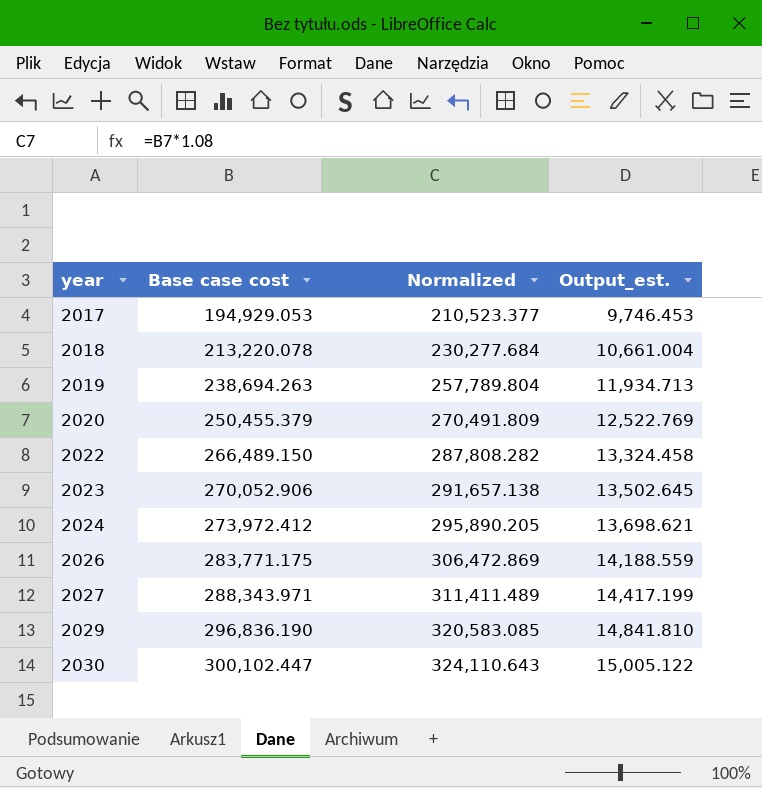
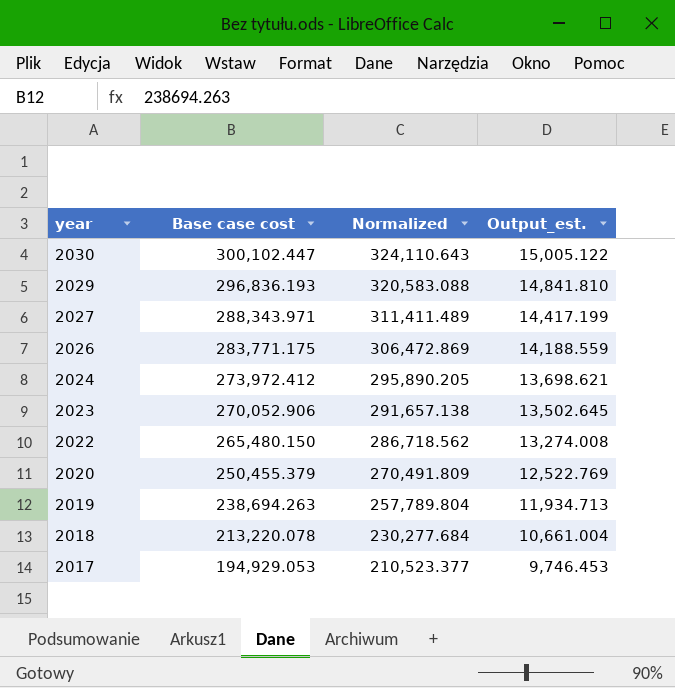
row order: year ascending -> year descending
2029 | Base case cost: 296,836.190 -> 296,836.193
2029 | Normalized: 320,583.085 -> 320,583.088
2022 | Base case cost: 266,489.150 -> 265,480.150
2022 | Normalized: 287,808.282 -> 286,718.562
2022 | Output_est.: 13,324.458 -> 13,274.008

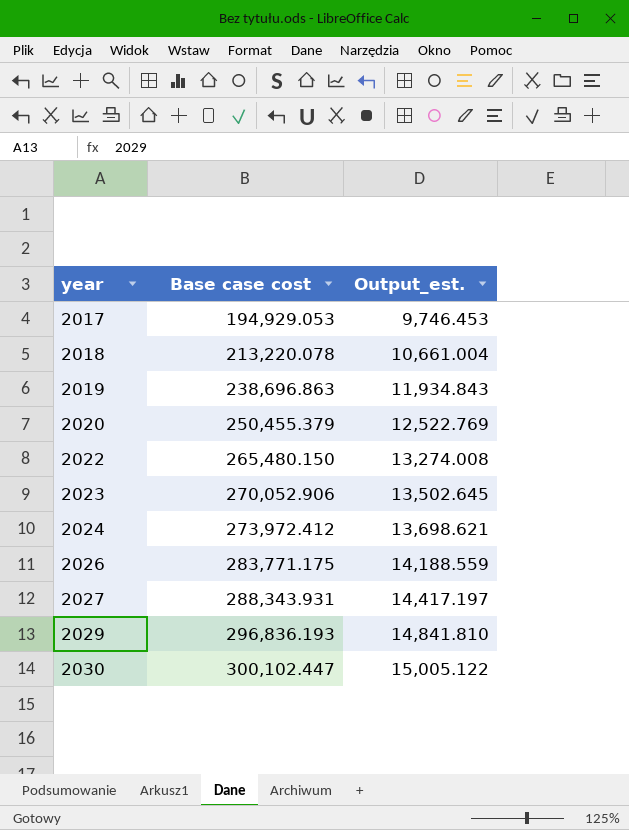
row order: year descending -> year ascending
column Normalized | formula: [Base case cost] * 1.08 -> none
2019 | Base case cost: 238,694.263 -> 238,696.863
2019 | Output_est.: 11,934.713 -> 11,934.843
2027 | Base case cost: 288,343.971 -> 288,343.931
2027 | Output_est.: 14,417.199 -> 14,417.197

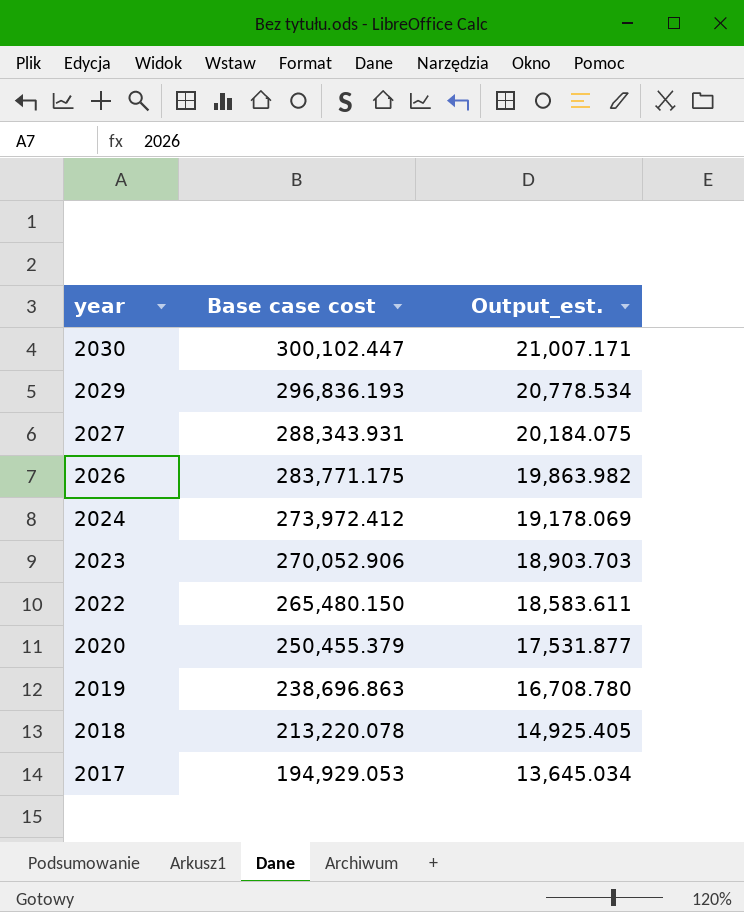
row order: year ascending -> year descending
column Output_est. | formula: [Base case cost] * 0.05 -> [Base case cost] * 0.07

